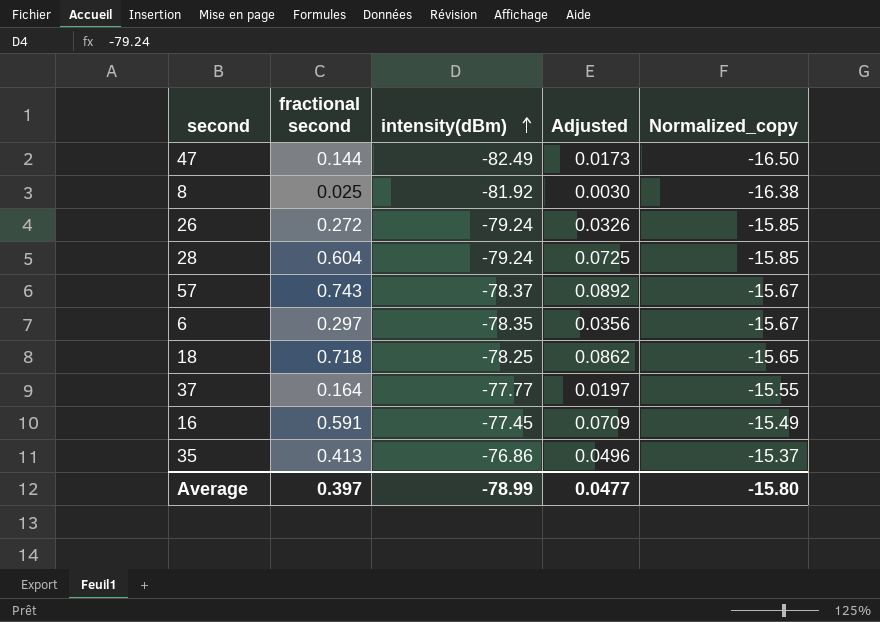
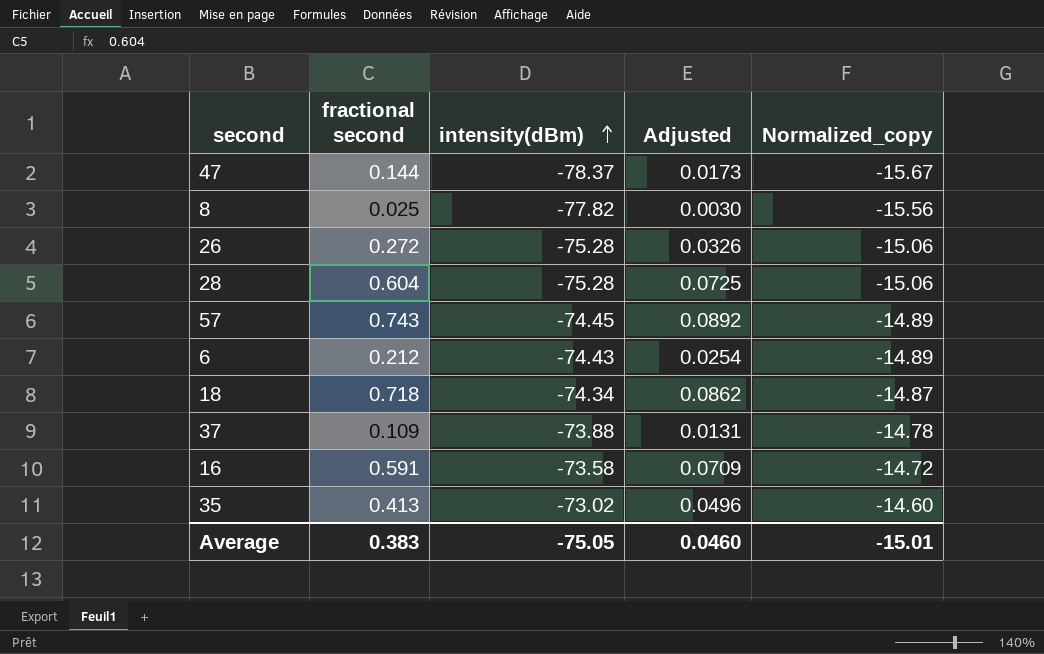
47 | intensity(dBm): -82.49 -> -78.37
47 | Normalized_copy: -16.50 -> -15.67
8 | intensity(dBm): -81.92 -> -77.82
8 | Normalized_copy: -16.38 -> -15.56
26 | intensity(dBm): -79.24 -> -75.28
26 | Normalized_copy: -15.85 -> -15.06
28 | intensity(dBm): -79.24 -> -75.28
28 | Normalized_copy: -15.85 -> -15.06
57 | intensity(dBm): -78.37 -> -74.45
57 | Normalized_copy: -15.67 -> -14.89
6 | fractional second: 0.297 -> 0.212
6 | intensity(dBm): -78.35 -> -74.43
6 | Adjusted: 0.0356 -> 0.0254
6 | Normalized_copy: -15.67 -> -14.89
18 | intensity(dBm): -78.25 -> -74.34
18 | Normalized_copy: -15.65 -> -14.87
37 | fractional second: 0.164 -> 0.109
37 | intensity(dBm): -77.77 -> -73.88
37 | Adjusted: 0.0197 -> 0.0131
37 | Normalized_copy: -15.55 -> -14.78
16 | intensity(dBm): -77.45 -> -73.58
16 | Normalized_copy: -15.49 -> -14.72
35 | intensity(dBm): -76.86 -> -73.02
35 | Normalized_copy: -15.37 -> -14.60
Average | fractional second: 0.397 -> 0.383
Average | intensity(dBm): -78.99 -> -75.05
Average | Adjusted: 0.0477 -> 0.0460
Average | Normalized_copy: -15.80 -> -15.01

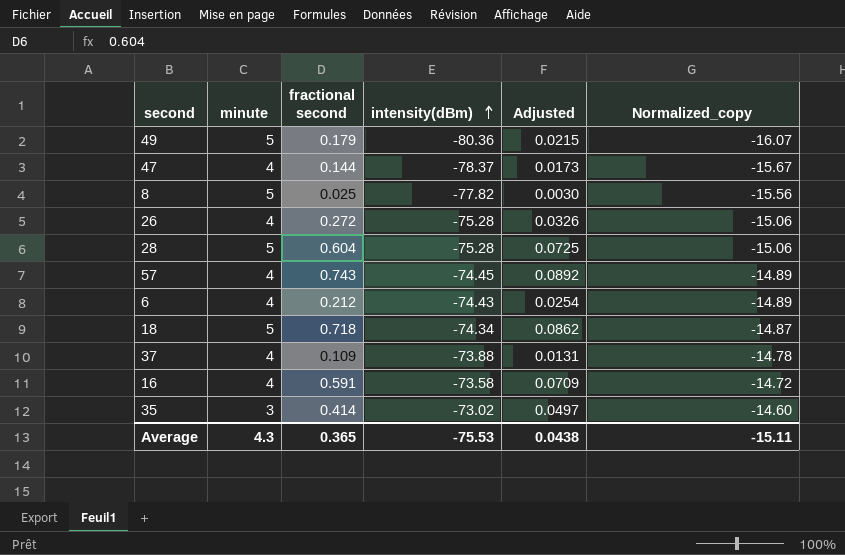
column minute | position: none -> 2
row 49: none -> 5 | 0.179 | -80.36 | 0.0215 | -16.07
35 | fractional second: 0.413 -> 0.414
35 | Adjusted: 0.0496 -> 0.0497
Average | fractional second: 0.383 -> 0.365
Average | intensity(dBm): -75.05 -> -75.53
Average | Adjusted: 0.0460 -> 0.0438
Average | Normalized_copy: -15.01 -> -15.11

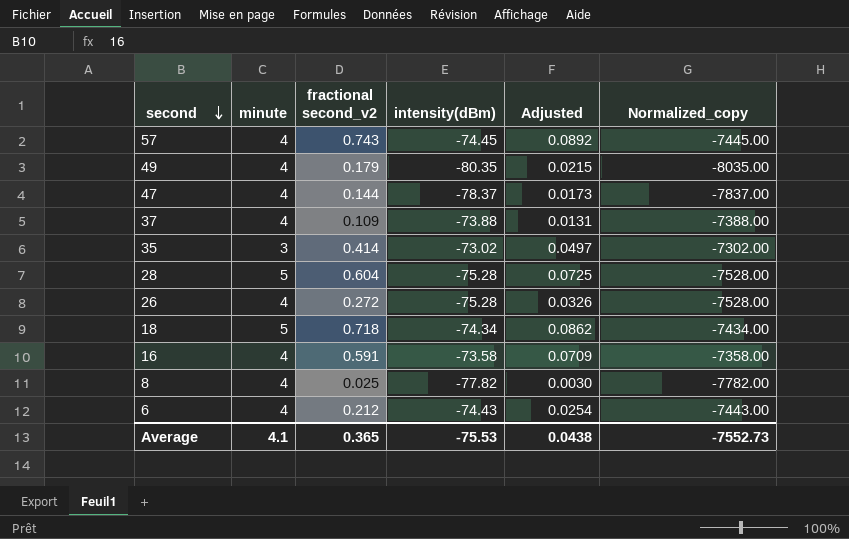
row order: intensity(dBm) ascending -> second descending
column name: fractional second -> fractional second_v2
column Normalized_copy | formula: [intensity(dBm)] * 0.2 -> [intensity(dBm)] * 100
49 | minute: 5 -> 4
49 | intensity(dBm): -80.36 -> -80.35
8 | minute: 5 -> 4
Average | minute: 4.3 -> 4.1
Average | Normalized_copy: -15.11 -> -7552.73

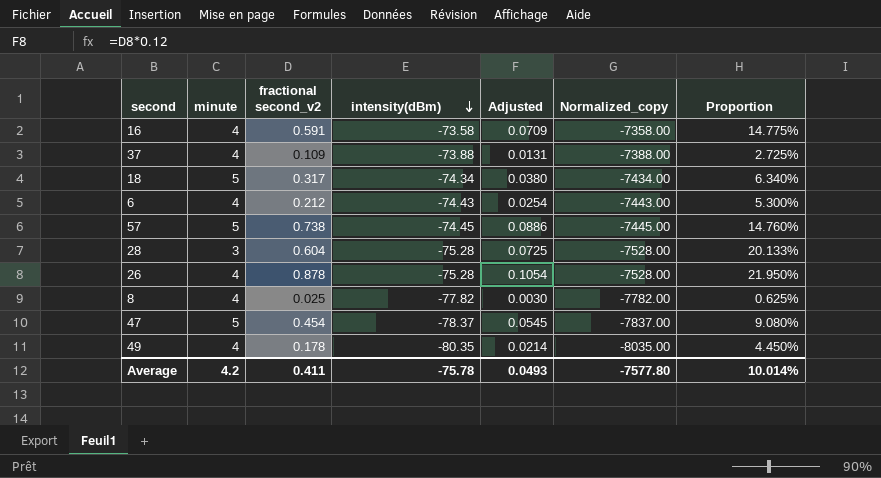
row order: second descending -> intensity(dBm) descending
column Proportion | formula: none -> [fractional second_v2] / [minute]
row 35: 3 | 0.414 | -73.02 | 0.0497 | -7302.00 -> none
18 | fractional second_v2: 0.718 -> 0.317
18 | Adjusted: 0.0862 -> 0.0380
57 | minute: 4 -> 5
57 | fractional second_v2: 0.743 -> 0.738
57 | Adjusted: 0.0892 -> 0.0886
28 | minute: 5 -> 3
26 | fractional second_v2: 0.272 -> 0.878
26 | Adjusted: 0.0326 -> 0.1054
47 | minute: 4 -> 5
47 | fractional second_v2: 0.144 -> 0.454
47 | Adjusted: 0.0173 -> 0.0545
49 | fractional second_v2: 0.179 -> 0.178
49 | Adjusted: 0.0215 -> 0.0214
Average | minute: 4.1 -> 4.2
Average | fractional second_v2: 0.365 -> 0.411
Average | intensity(dBm): -75.53 -> -75.78
Average | Adjusted: 0.0438 -> 0.0493
Average | Normalized_copy: -7552.73 -> -7577.80

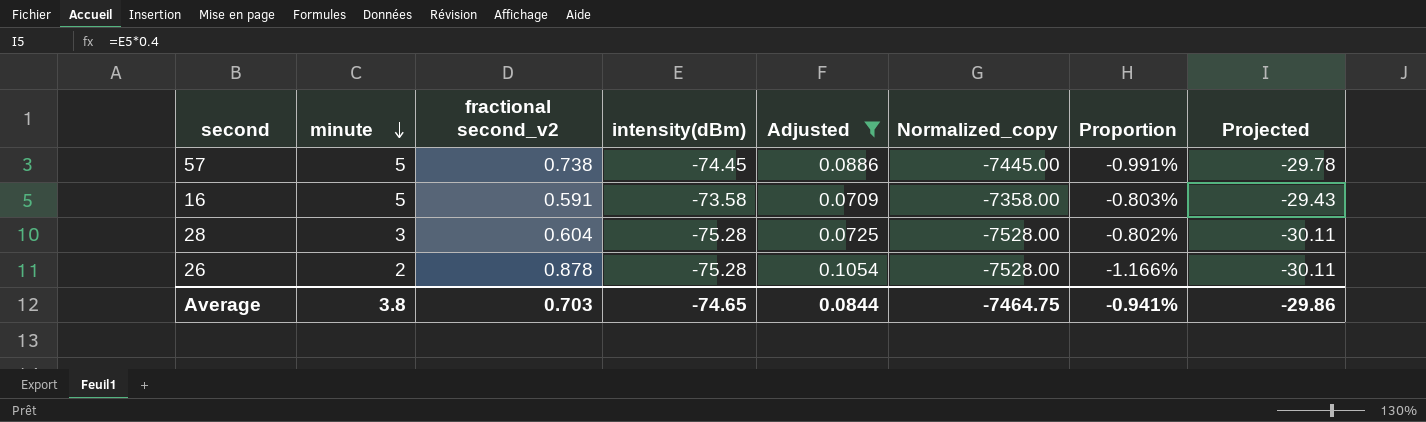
filter: none -> Adjusted >= 0.0709
row order: intensity(dBm) descending -> minute descending
column Proportion | formula: [fractional second_v2] / [minute] -> [fractional second_v2] / [intensity(dBm)]
column Projected | formula: none -> [intensity(dBm)] * 0.4
16 | minute: 4 -> 5
26 | minute: 4 -> 2
Average | minute: 4.2 -> 3.8
Average | fractional second_v2: 0.411 -> 0.703
Average | intensity(dBm): -75.78 -> -74.65
Average | Adjusted: 0.0493 -> 0.0844
Average | Normalized_copy: -7577.80 -> -7464.75
Average | Proportion: 10.014% -> -0.941%

